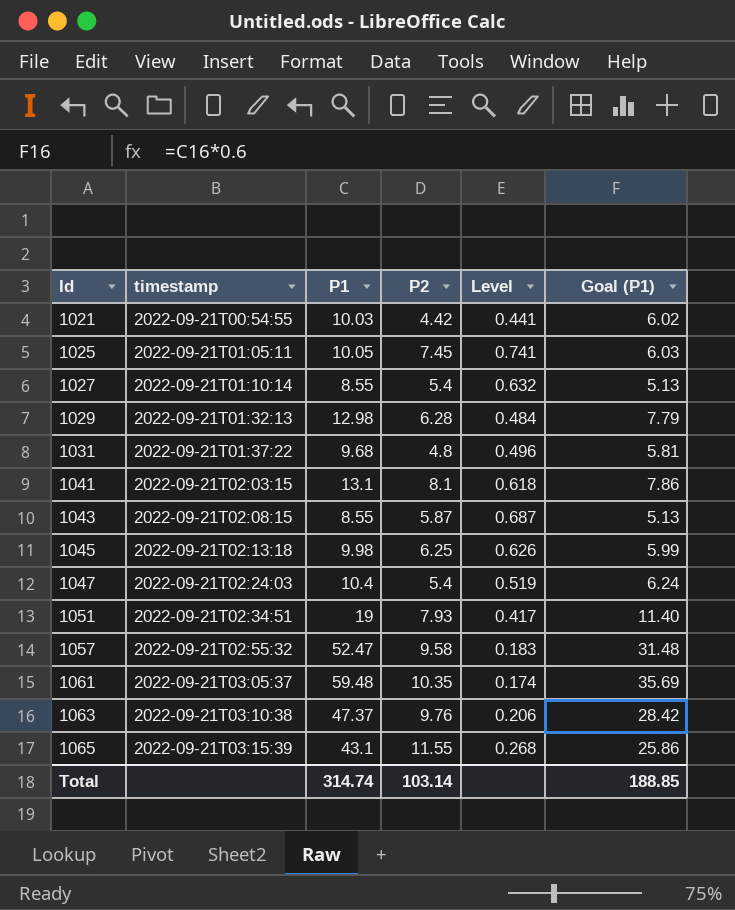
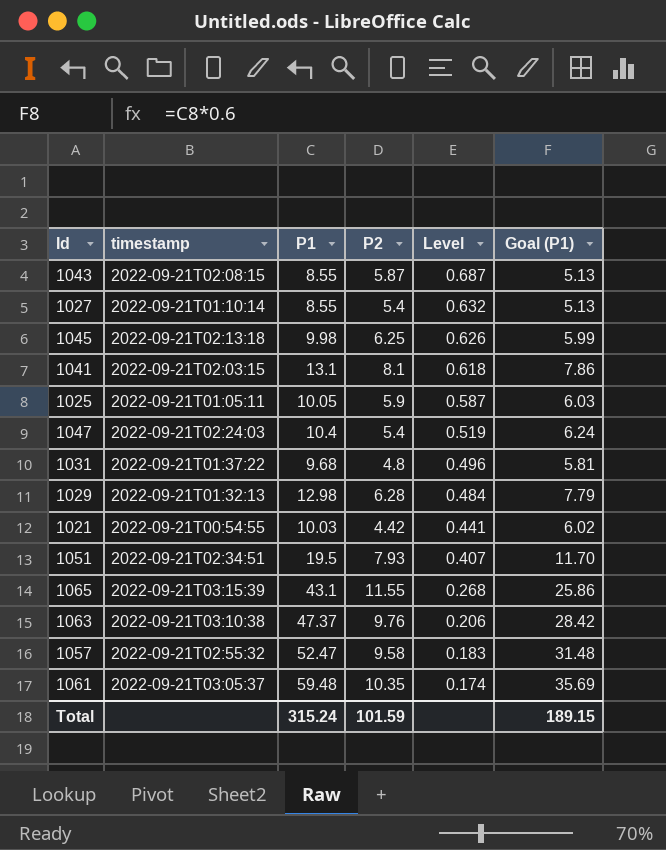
row order: Id ascending -> Level descending
1025 | P2: 7.45 -> 5.9
1025 | Level: 0.741 -> 0.587
1051 | P1: 19 -> 19.5
1051 | Level: 0.417 -> 0.407
1051 | Goal (P1): 11.40 -> 11.70
Total | P1: 314.74 -> 315.24
Total | P2: 103.14 -> 101.59
Total | Goal (P1): 188.85 -> 189.15

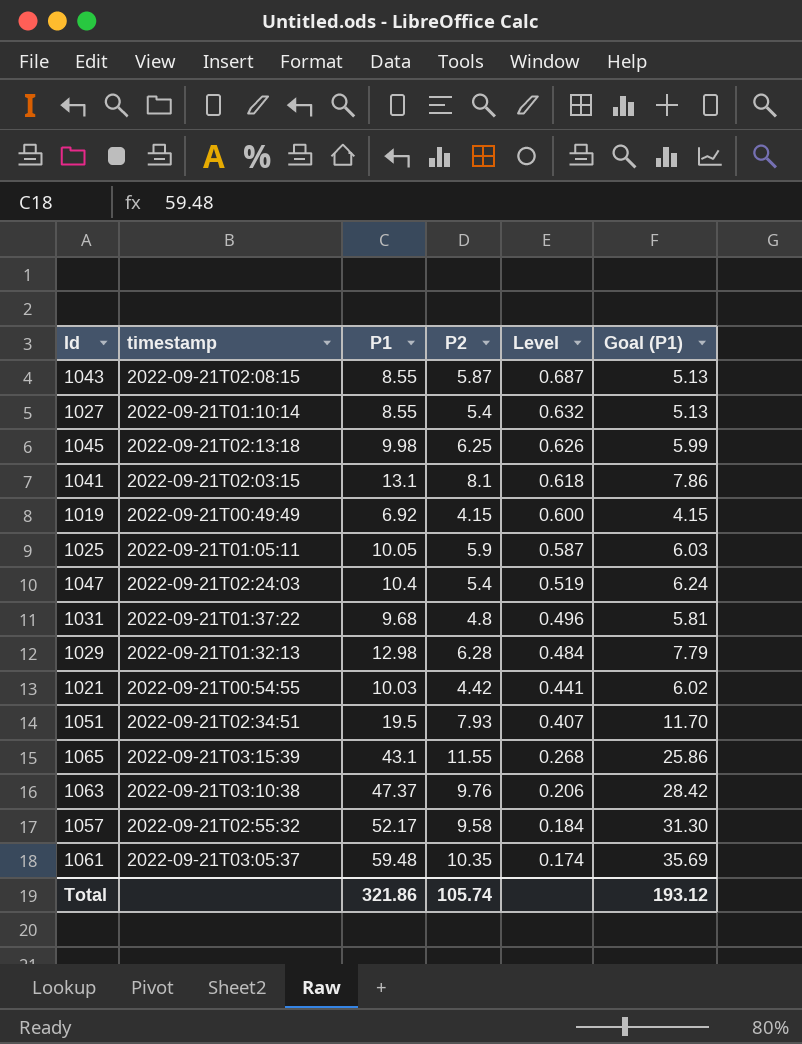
row 1019: none -> 2022-09-21T00:49:49 | 6.92 | 4.15 | 0.600 | 4.15
1057 | P1: 52.47 -> 52.17
1057 | Level: 0.183 -> 0.184
1057 | Goal (P1): 31.48 -> 31.30
Total | P1: 315.24 -> 321.86
Total | P2: 101.59 -> 105.74
Total | Goal (P1): 189.15 -> 193.12

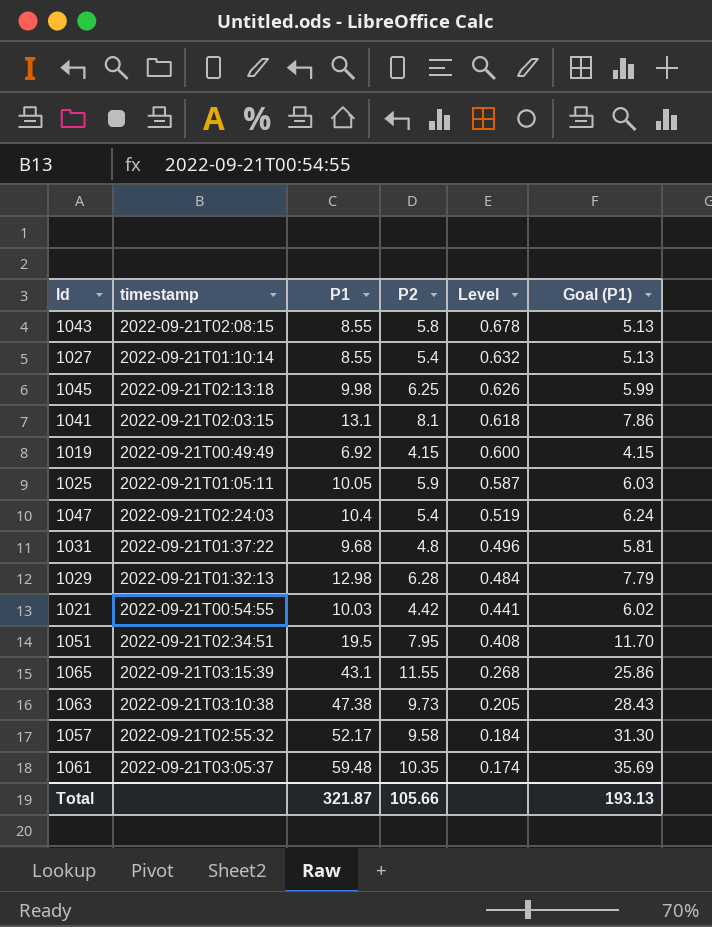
1043 | P2: 5.87 -> 5.8
1043 | Level: 0.687 -> 0.678
1051 | P2: 7.93 -> 7.95
1051 | Level: 0.407 -> 0.408
1063 | P1: 47.37 -> 47.38
1063 | P2: 9.76 -> 9.73
1063 | Level: 0.206 -> 0.205
1063 | Goal (P1): 28.42 -> 28.43
Total | P1: 321.86 -> 321.87
Total | P2: 105.74 -> 105.66
Total | Goal (P1): 193.12 -> 193.13

